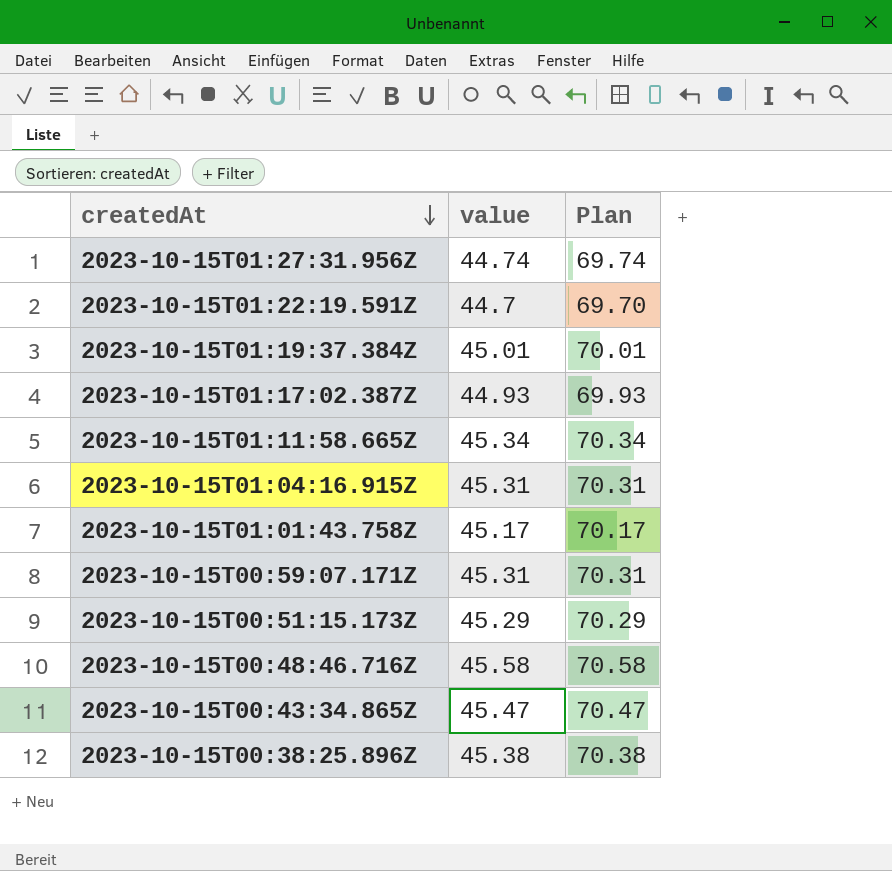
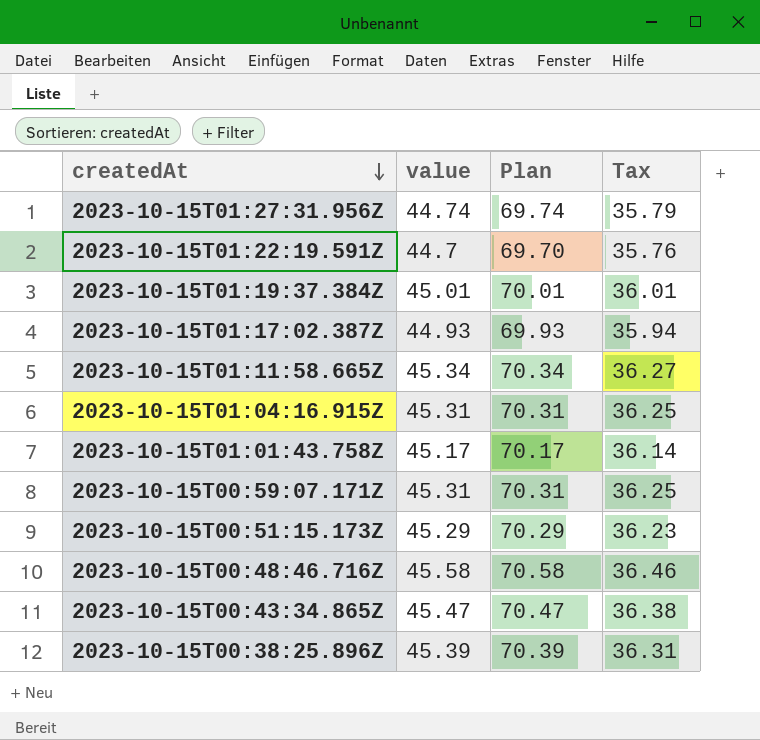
column Tax | formula: none -> [value] * 0.8
2023-10-15T00:38:25.896Z | value: 45.38 -> 45.39
2023-10-15T00:38:25.896Z | Plan: 70.38 -> 70.39

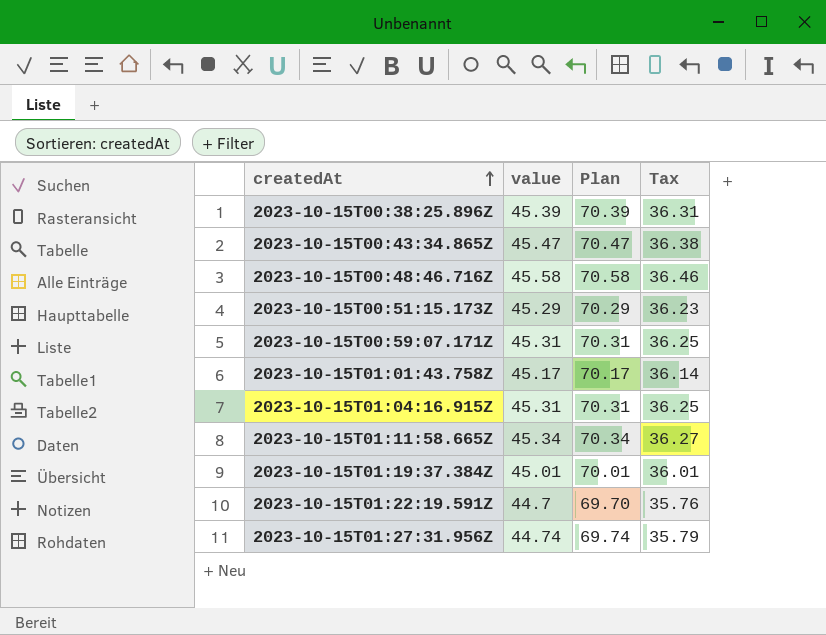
row order: createdAt descending -> createdAt ascending
row 2023-10-15T01:17:02.387Z: 44.93 | 69.93 | 35.94 -> none

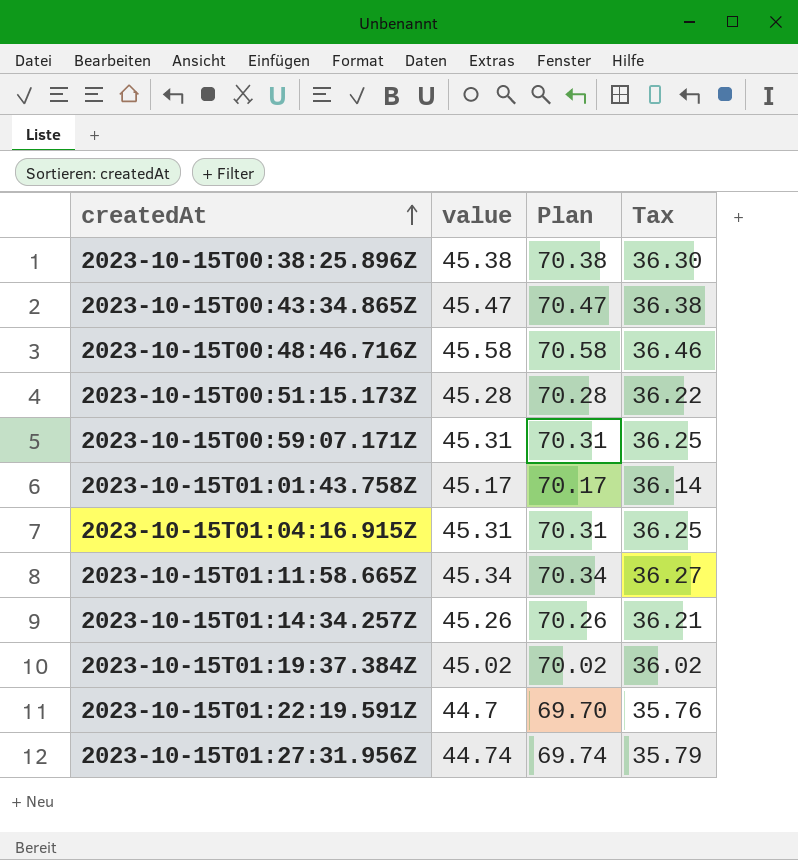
2023-10-15T00:38:25.896Z | value: 45.39 -> 45.38
2023-10-15T00:38:25.896Z | Plan: 70.39 -> 70.38
2023-10-15T00:38:25.896Z | Tax: 36.31 -> 36.30
2023-10-15T00:51:15.173Z | value: 45.29 -> 45.28
2023-10-15T00:51:15.173Z | Plan: 70.29 -> 70.28
2023-10-15T00:51:15.173Z | Tax: 36.23 -> 36.22
row 2023-10-15T01:14:34.257Z: none -> 45.26 | 70.26 | 36.21
2023-10-15T01:19:37.384Z | value: 45.01 -> 45.02
2023-10-15T01:19:37.384Z | Plan: 70.01 -> 70.02
2023-10-15T01:19:37.384Z | Tax: 36.01 -> 36.02

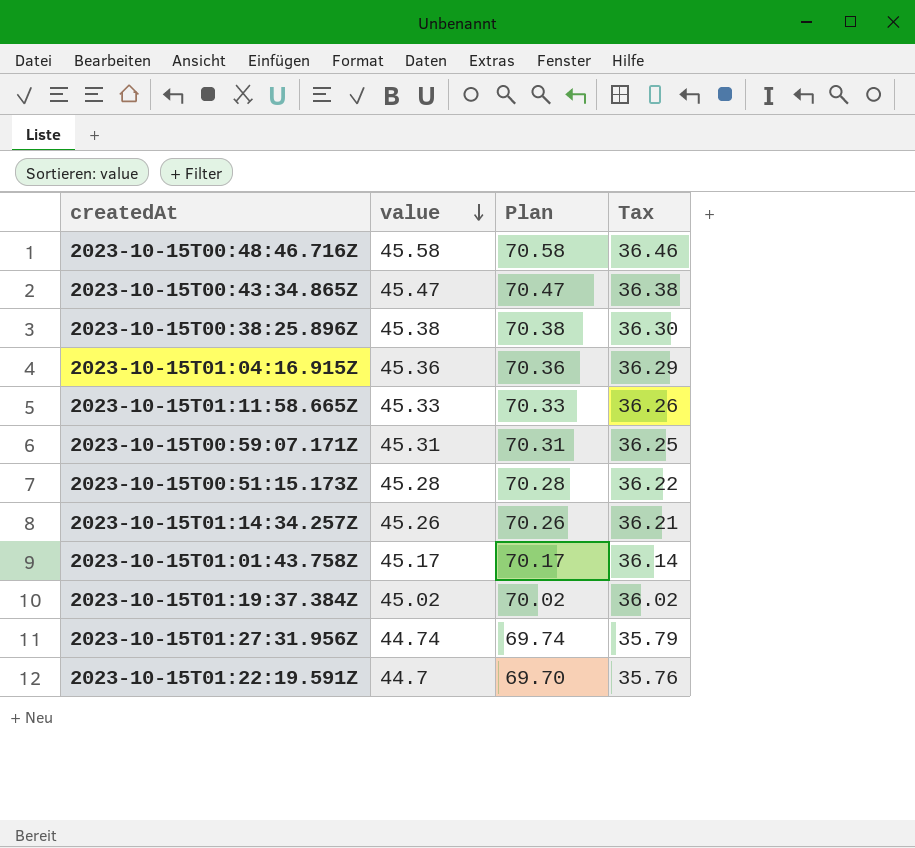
row order: createdAt ascending -> value descending
2023-10-15T01:04:16.915Z | value: 45.31 -> 45.36
2023-10-15T01:04:16.915Z | Plan: 70.31 -> 70.36
2023-10-15T01:04:16.915Z | Tax: 36.25 -> 36.29
2023-10-15T01:11:58.665Z | value: 45.34 -> 45.33
2023-10-15T01:11:58.665Z | Plan: 70.34 -> 70.33
2023-10-15T01:11:58.665Z | Tax: 36.27 -> 36.26

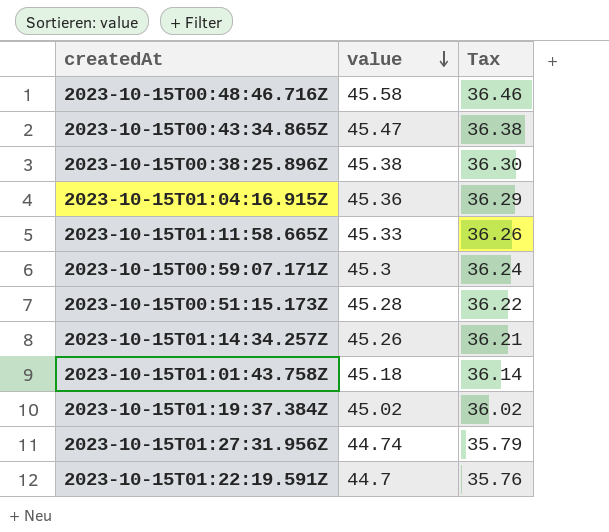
column Plan | formula: [value] + 25 -> none
2023-10-15T00:59:07.171Z | value: 45.31 -> 45.3
2023-10-15T00:59:07.171Z | Tax: 36.25 -> 36.24
2023-10-15T01:01:43.758Z | value: 45.17 -> 45.18

